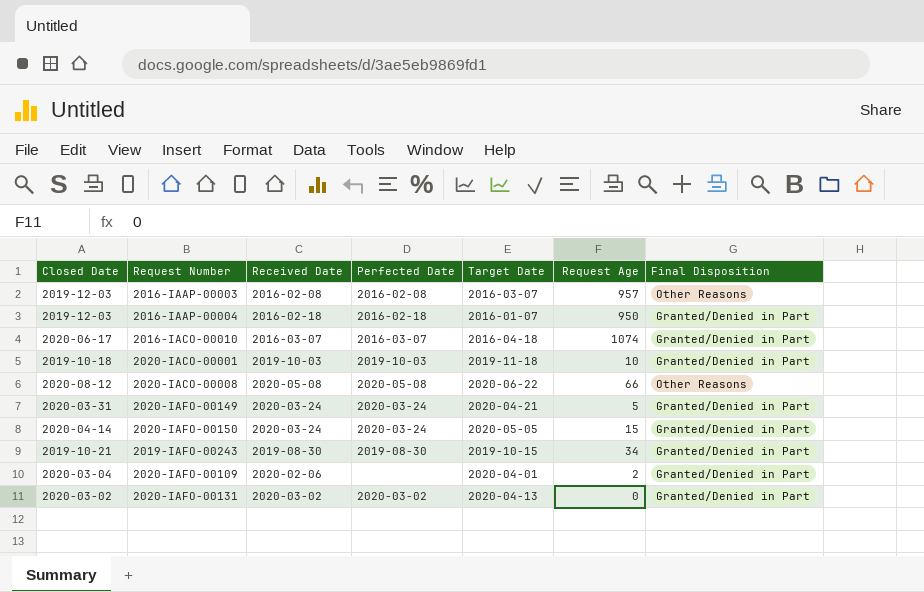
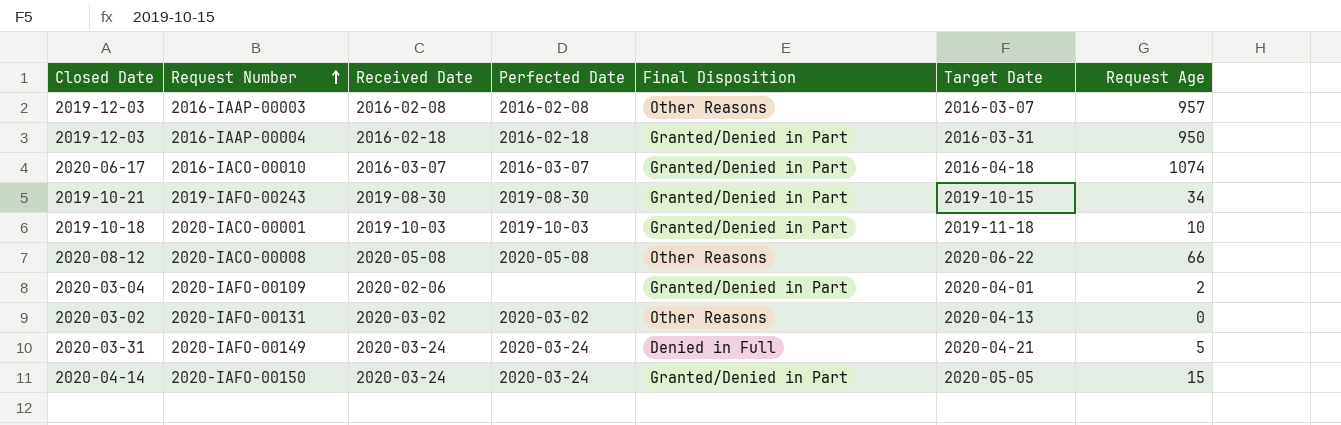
row order: none -> Request Number ascending
column Final Disposition | position: 7 -> 5
2016-IAAP-00004 | Target Date: 2016-01-07 -> 2016-03-31
2020-IAFO-00131 | Final Disposition: Granted/Denied in Part -> Other Reasons
2020-IAFO-00149 | Final Disposition: Granted/Denied in Part -> Denied in Full

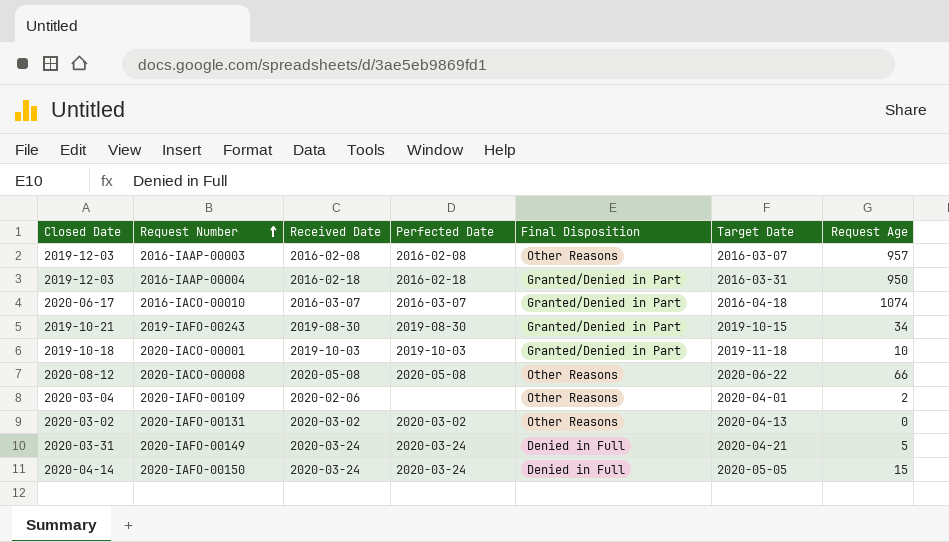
2020-IAFO-00109 | Final Disposition: Granted/Denied in Part -> Other Reasons
2020-IAFO-00150 | Final Disposition: Granted/Denied in Part -> Denied in Full

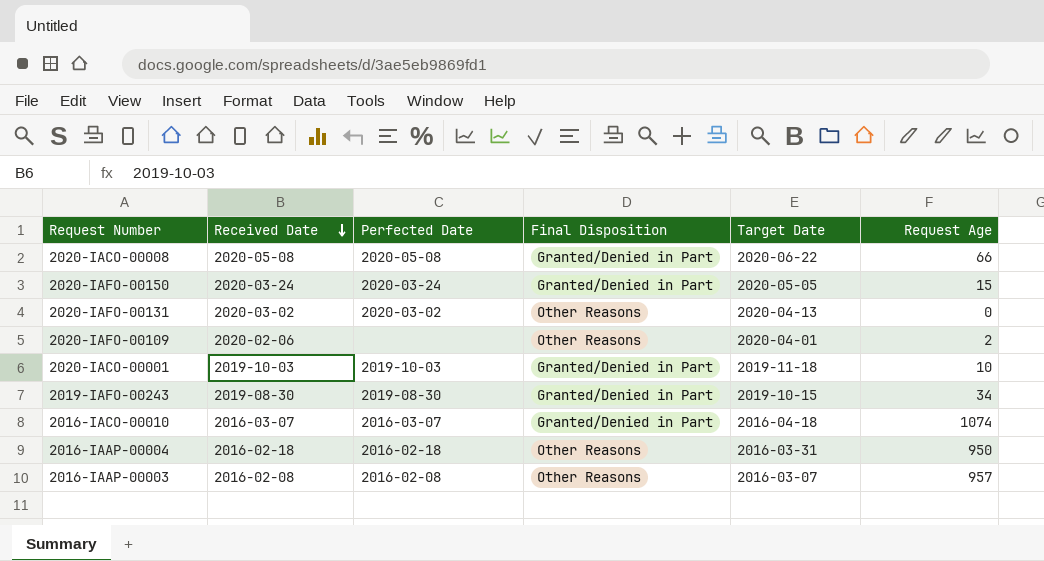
row order: Request Number ascending -> Received Date descending
column Closed Date | position: 1 -> none
row 2020-IAFO-00149: 2020-03-31 | 2020-03-24 | 2020-03-24 | Denied in Full | 2020-04-21 | 5 -> none
2020-IACO-00008 | Final Disposition: Other Reasons -> Granted/Denied in Part
2020-IAFO-00150 | Final Disposition: Denied in Full -> Granted/Denied in Part
2016-IAAP-00004 | Final Disposition: Granted/Denied in Part -> Other Reasons

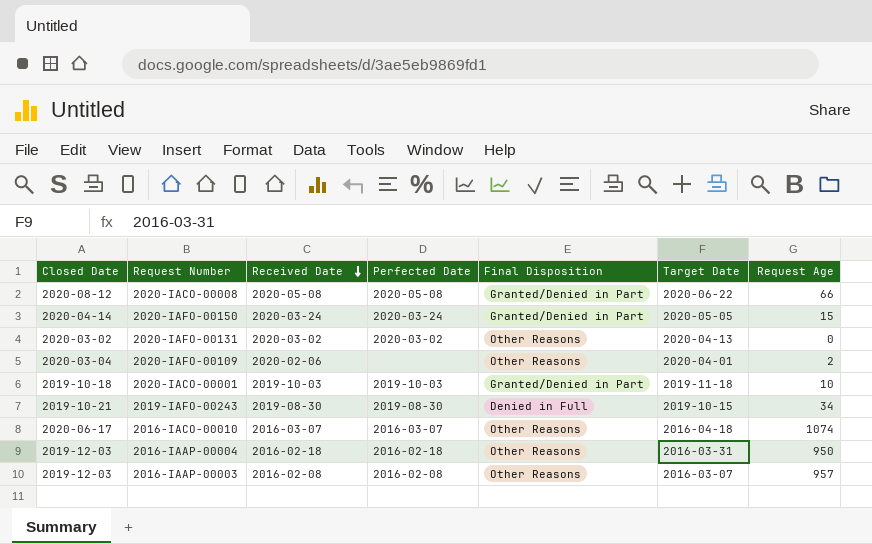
column Closed Date | position: none -> 1
2019-IAFO-00243 | Final Disposition: Granted/Denied in Part -> Denied in Full
2016-IACO-00010 | Final Disposition: Granted/Denied in Part -> Other Reasons

